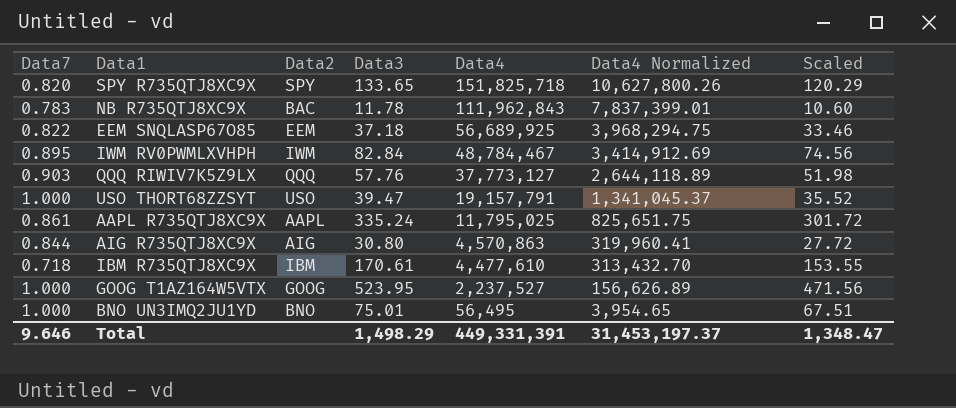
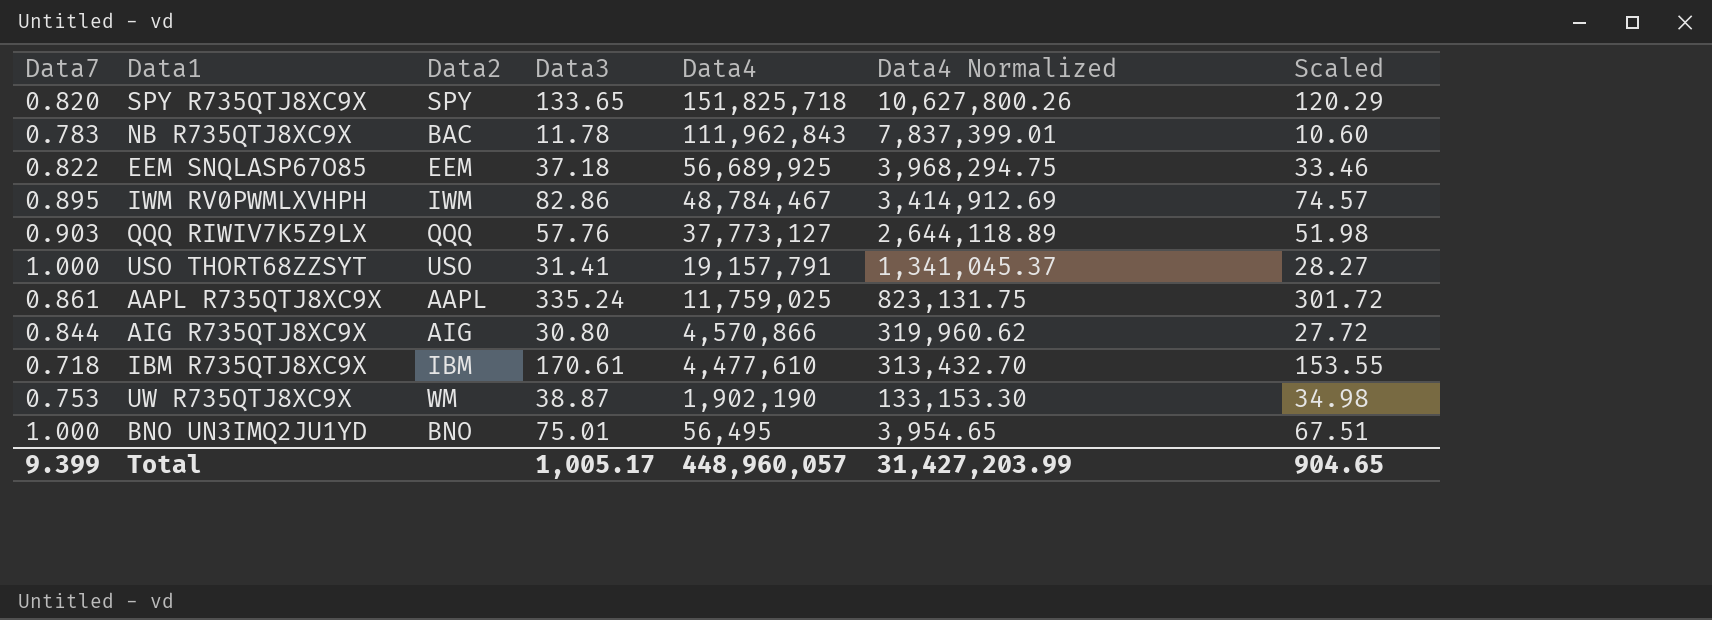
row GOOG T1AZ164W5VTX: 1.000 | GOOG | 523.95 | 2,237,527 | 156,626.89 | 471.56 -> none
IWM RV0PWMLXVHPH | Data3: 82.84 -> 82.86
IWM RV0PWMLXVHPH | Scaled: 74.56 -> 74.57
USO THORT68ZZSYT | Data3: 39.47 -> 31.41
USO THORT68ZZSYT | Scaled: 35.52 -> 28.27
AAPL R735QTJ8XC9X | Data4: 11,795,025 -> 11,759,025
AAPL R735QTJ8XC9X | Data4 Normalized: 825,651.75 -> 823,131.75
AIG R735QTJ8XC9X | Data4: 4,570,863 -> 4,570,866
AIG R735QTJ8XC9X | Data4 Normalized: 319,960.41 -> 319,960.62
row UW R735QTJ8XC9X: none -> 0.753 | WM | 38.87 | 1,902,190 | 133,153.30 | 34.98
Total | Data7: 9.646 -> 9.399
Total | Data3: 1,498.29 -> 1,005.17
Total | Data4: 449,331,391 -> 448,960,057
Total | Data4 Normalized: 31,453,197.37 -> 31,427,203.99
Total | Scaled: 1,348.47 -> 904.65

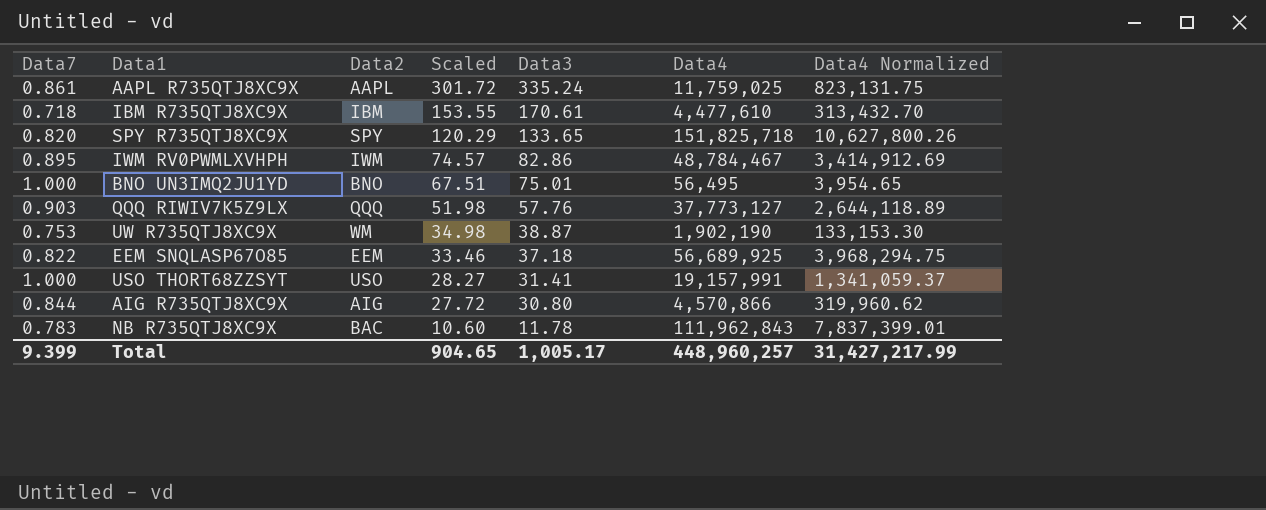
row order: Data4 descending -> Scaled descending
column Scaled | position: 7 -> 4
USO THORT68ZZSYT | Data4: 19,157,791 -> 19,157,991
USO THORT68ZZSYT | Data4 Normalized: 1,341,045.37 -> 1,341,059.37
Total | Data4: 448,960,057 -> 448,960,257
Total | Data4 Normalized: 31,427,203.99 -> 31,427,217.99

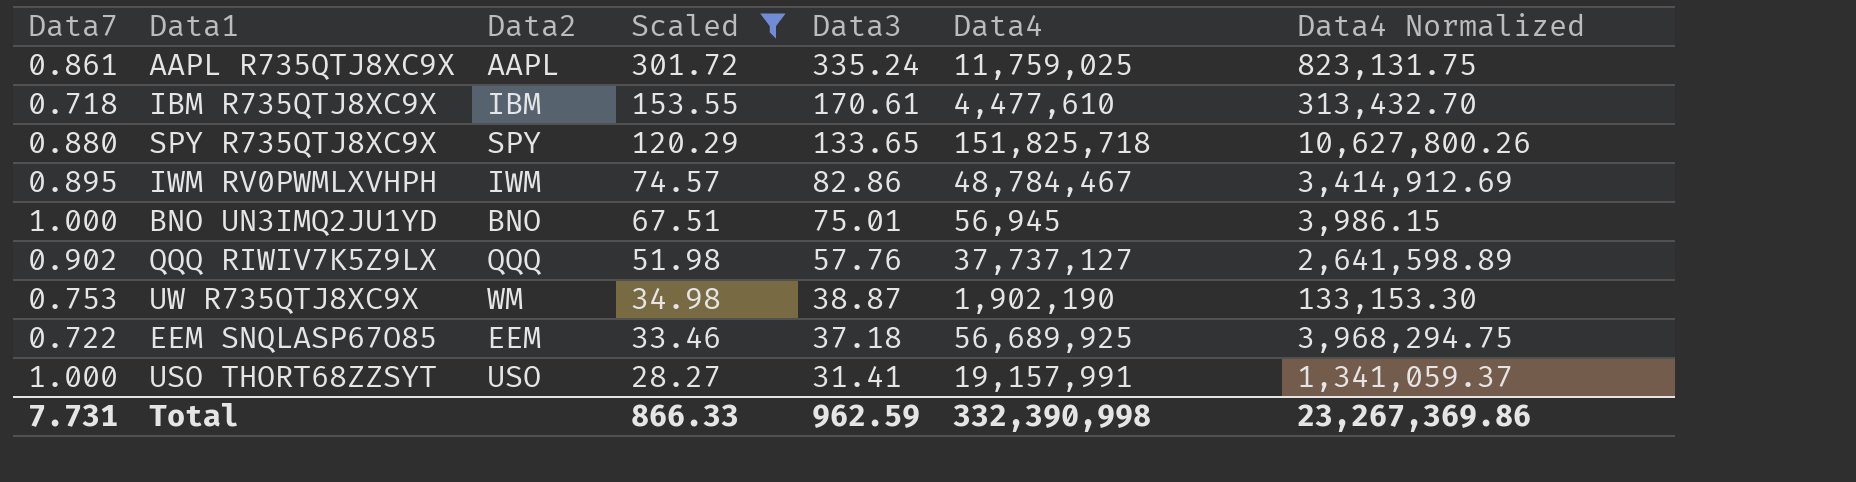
filter: none -> Scaled >= 28.27
SPY R735QTJ8XC9X | Data7: 0.820 -> 0.880
BNO UN3IMQ2JU1YD | Data4: 56,495 -> 56,945
BNO UN3IMQ2JU1YD | Data4 Normalized: 3,954.65 -> 3,986.15
QQQ RIWIV7K5Z9LX | Data7: 0.903 -> 0.902
QQQ RIWIV7K5Z9LX | Data4: 37,773,127 -> 37,737,127
QQQ RIWIV7K5Z9LX | Data4 Normalized: 2,644,118.89 -> 2,641,598.89
EEM SNQLASP67O85 | Data7: 0.822 -> 0.722
Total | Data7: 9.399 -> 7.731
Total | Scaled: 904.65 -> 866.33
Total | Data3: 1,005.17 -> 962.59
Total | Data4: 448,960,257 -> 332,390,998
Total | Data4 Normalized: 31,427,217.99 -> 23,267,369.86

